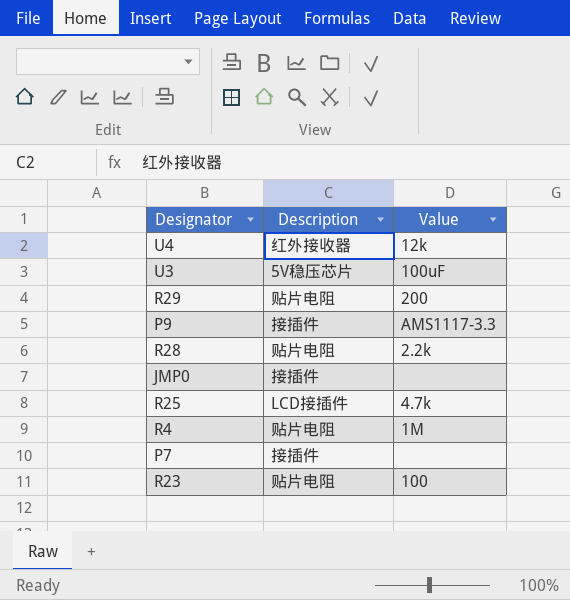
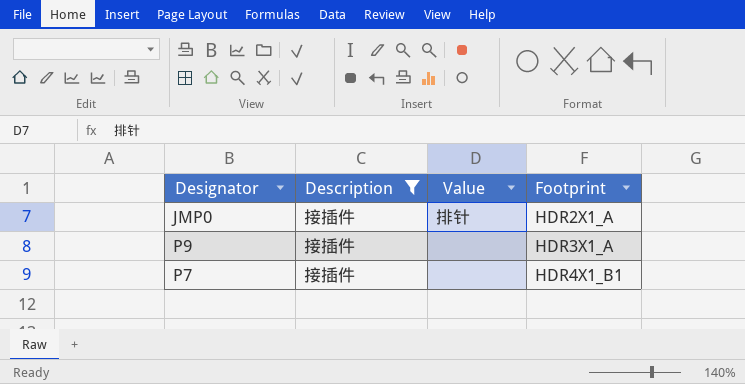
filter: none -> Description = 接插件
row order: none -> Footprint ascending
column Footprint | position: none -> 4
JMP0 | Value: none -> 排针
P9 | Value: AMS1117-3.3 -> none

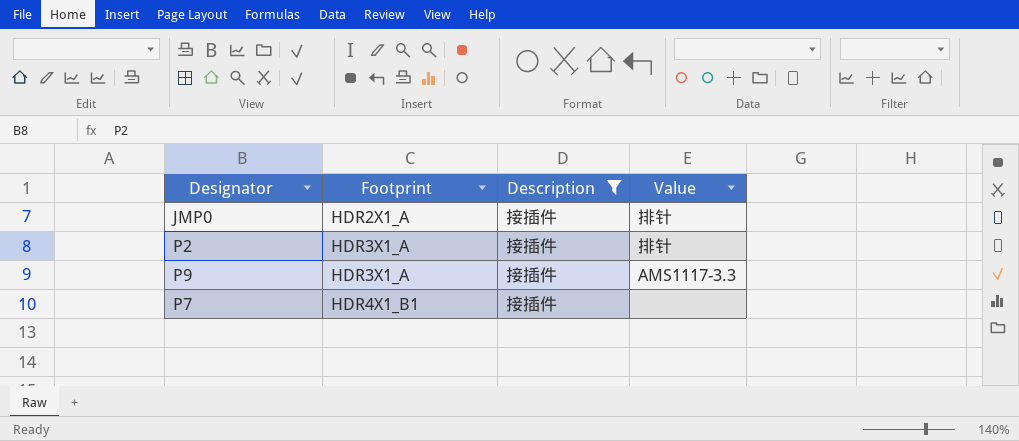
column Footprint | position: 4 -> 2
row P2: none -> HDR3X1_A | 接插件 | 排针
P9 | Value: none -> AMS1117-3.3

